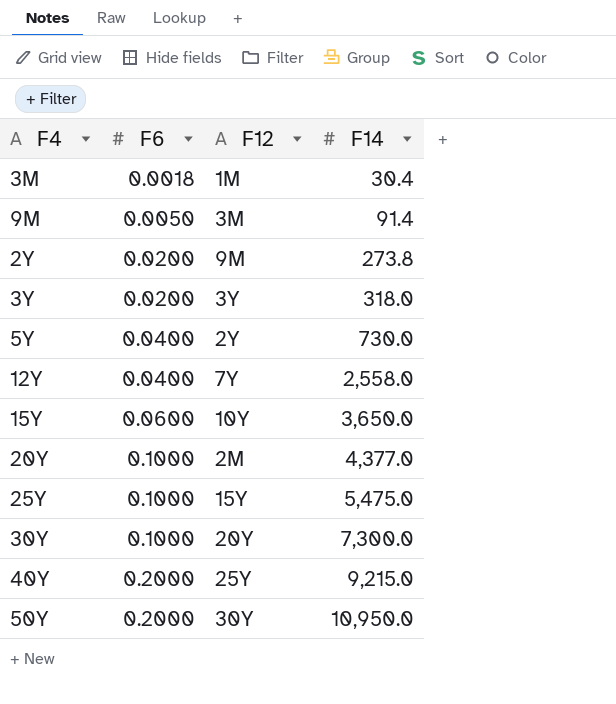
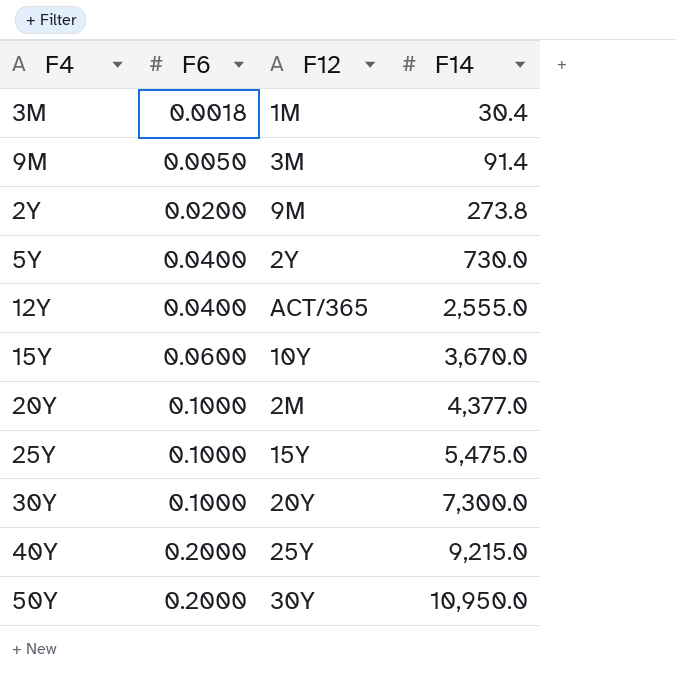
row 3Y: 0.0200 | 3Y | 318.0 -> none
12Y | F12: 7Y -> ACT/365
12Y | F14: 2,558.0 -> 2,555.0
15Y | F14: 3,650.0 -> 3,670.0

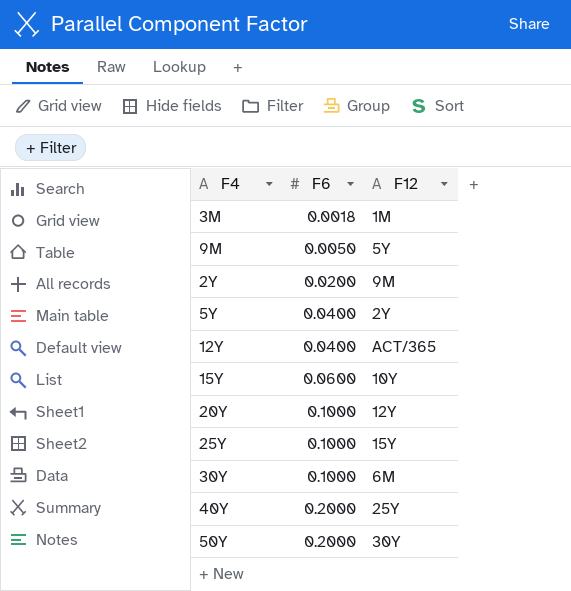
column F14 | position: 4 -> none
9M | F12: 3M -> 5Y
20Y | F12: 2M -> 12Y
30Y | F12: 20Y -> 6M

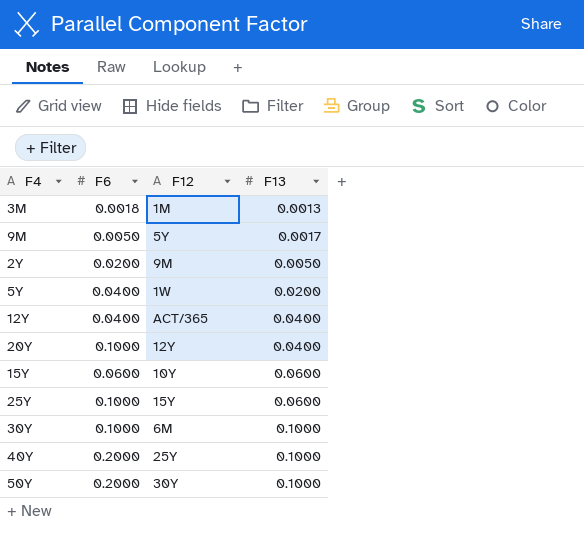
row order: F6 ascending -> F13 ascending
column F13 | position: none -> 4
5Y | F12: 2Y -> 1W

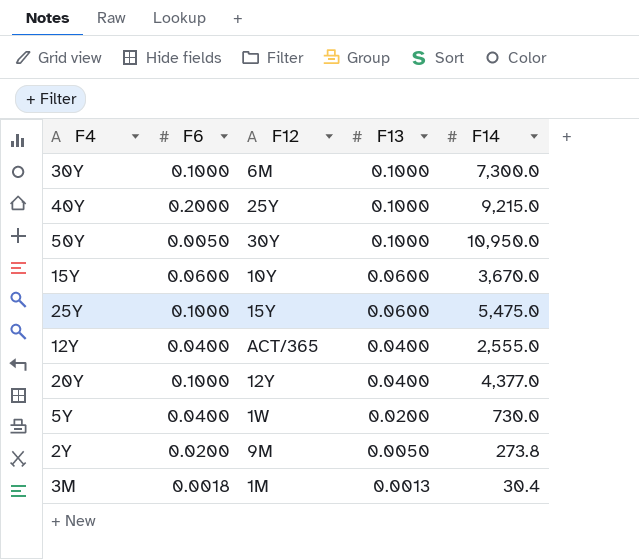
row order: F13 ascending -> F13 descending
column F14 | position: none -> 5
row 9M: 0.0050 | 5Y | 0.0017 -> none
50Y | F6: 0.2000 -> 0.0050

